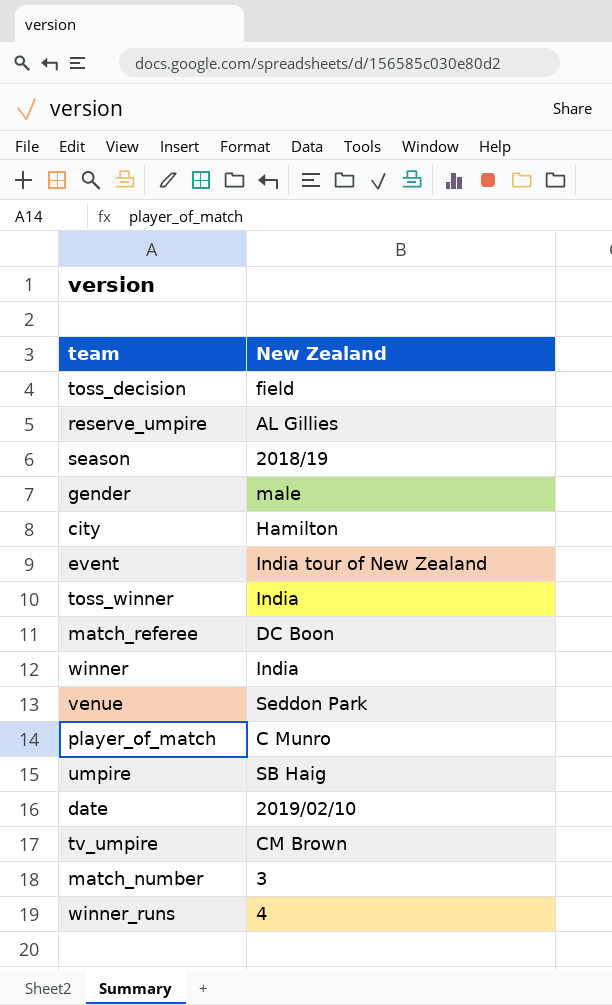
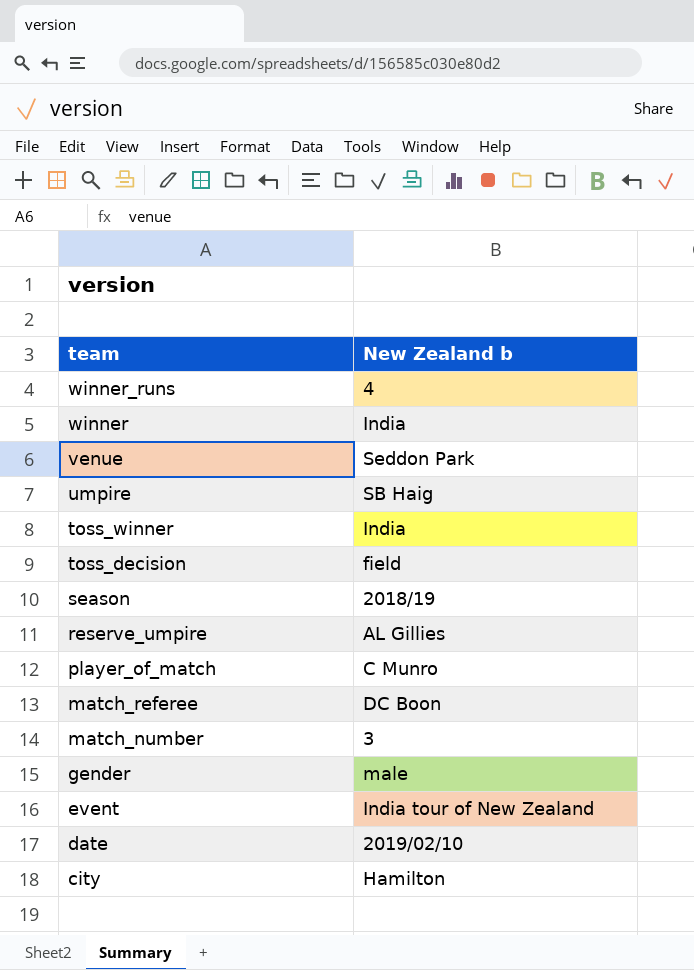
row order: none -> team descending
column name: New Zealand -> New Zealand b
row tv_umpire: CM Brown -> none

